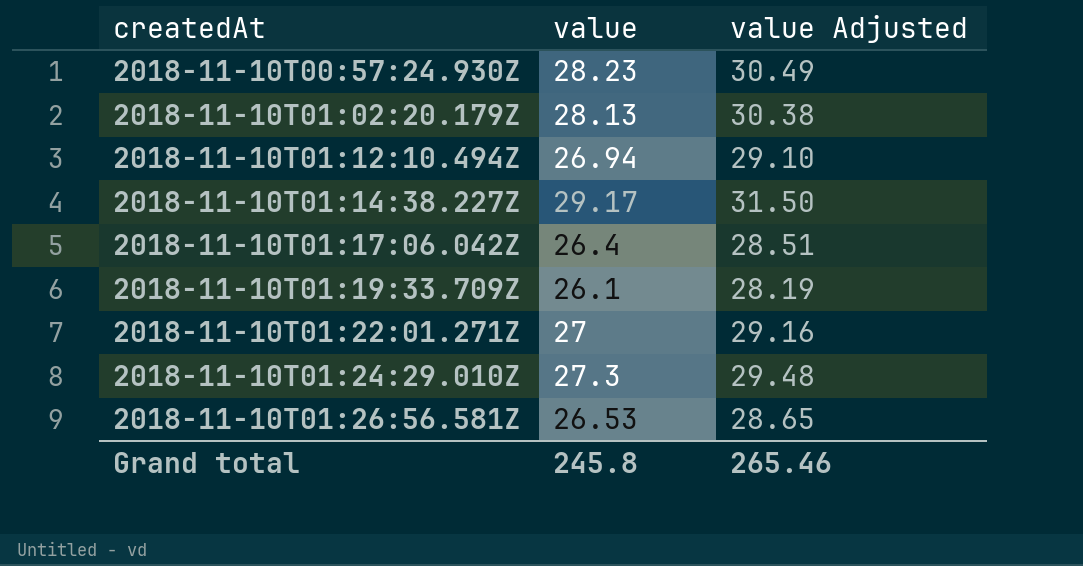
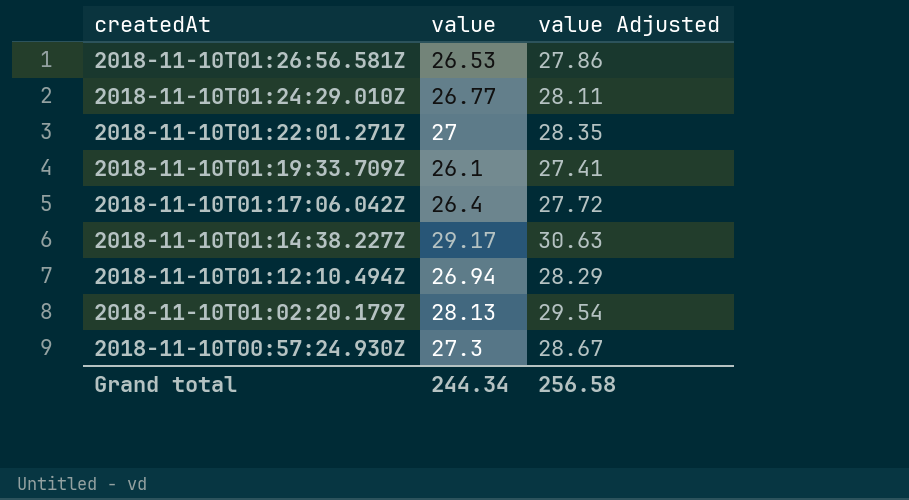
row order: createdAt ascending -> createdAt descending
column value Adjusted | formula: [value] * 1.08 -> [value] * 1.05
2018-11-10T01:24:29.010Z | value: 27.3 -> 26.77
2018-11-10T00:57:24.930Z | value: 28.23 -> 27.3
Grand total | value: 245.8 -> 244.34
Grand total | value Adjusted: 265.46 -> 256.58

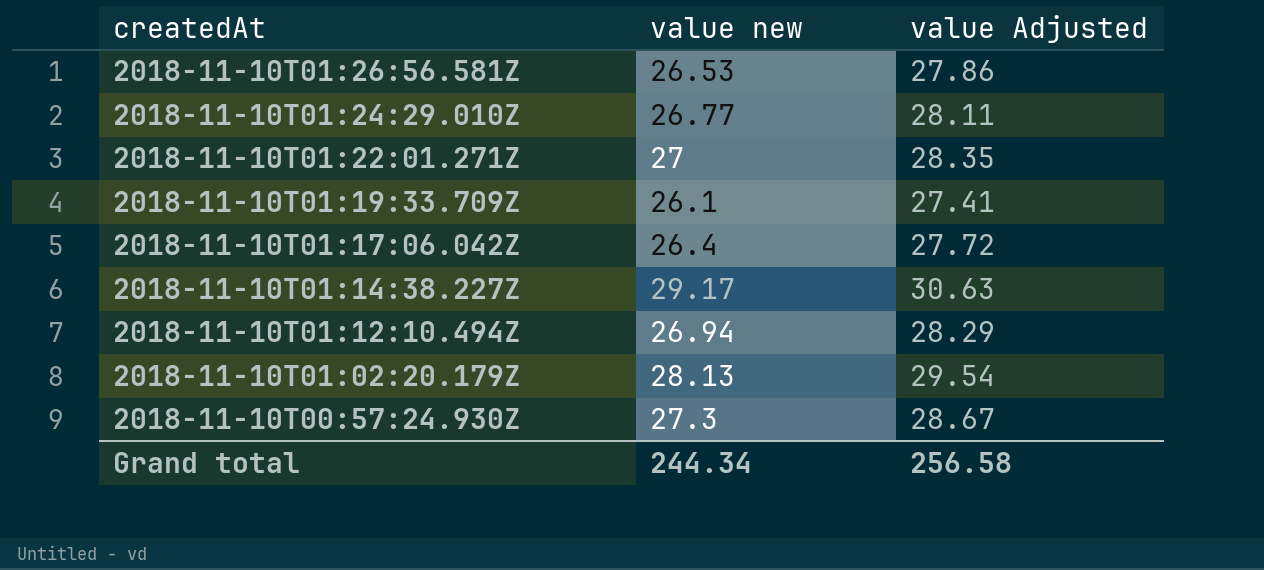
column name: value -> value new

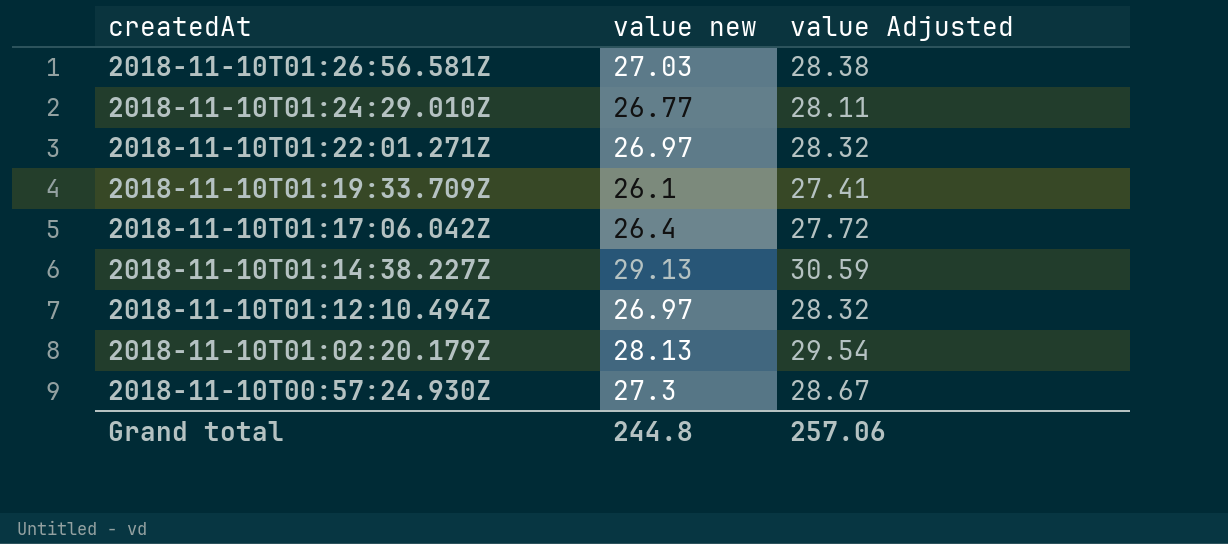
2018-11-10T01:26:56.581Z | value new: 26.53 -> 27.03
2018-11-10T01:26:56.581Z | value Adjusted: 27.86 -> 28.38
2018-11-10T01:22:01.271Z | value new: 27 -> 26.97
2018-11-10T01:22:01.271Z | value Adjusted: 28.35 -> 28.32
2018-11-10T01:14:38.227Z | value new: 29.17 -> 29.13
2018-11-10T01:14:38.227Z | value Adjusted: 30.63 -> 30.59
2018-11-10T01:12:10.494Z | value new: 26.94 -> 26.97
2018-11-10T01:12:10.494Z | value Adjusted: 28.29 -> 28.32
Grand total | value new: 244.34 -> 244.8
Grand total | value Adjusted: 256.58 -> 257.06

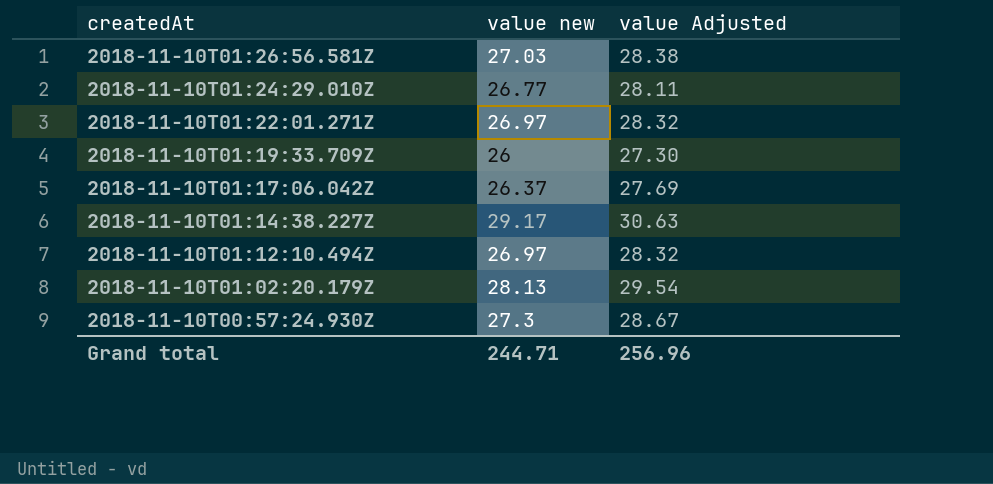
2018-11-10T01:19:33.709Z | value new: 26.1 -> 26
2018-11-10T01:19:33.709Z | value Adjusted: 27.41 -> 27.30
2018-11-10T01:17:06.042Z | value new: 26.4 -> 26.37
2018-11-10T01:17:06.042Z | value Adjusted: 27.72 -> 27.69
2018-11-10T01:14:38.227Z | value new: 29.13 -> 29.17
2018-11-10T01:14:38.227Z | value Adjusted: 30.59 -> 30.63
Grand total | value new: 244.8 -> 244.71
Grand total | value Adjusted: 257.06 -> 256.96

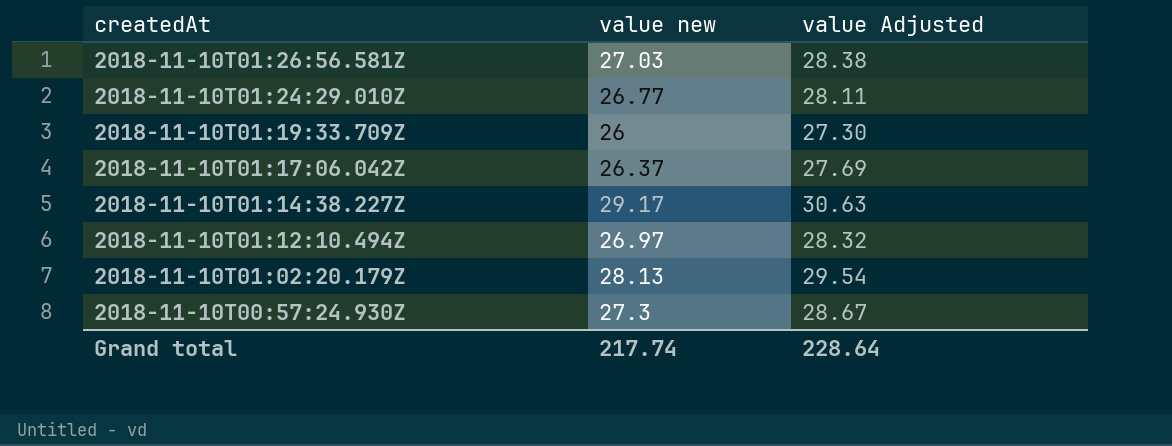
row 2018-11-10T01:22:01.271Z: 26.97 | 28.32 -> none
Grand total | value new: 244.71 -> 217.74
Grand total | value Adjusted: 256.96 -> 228.64

